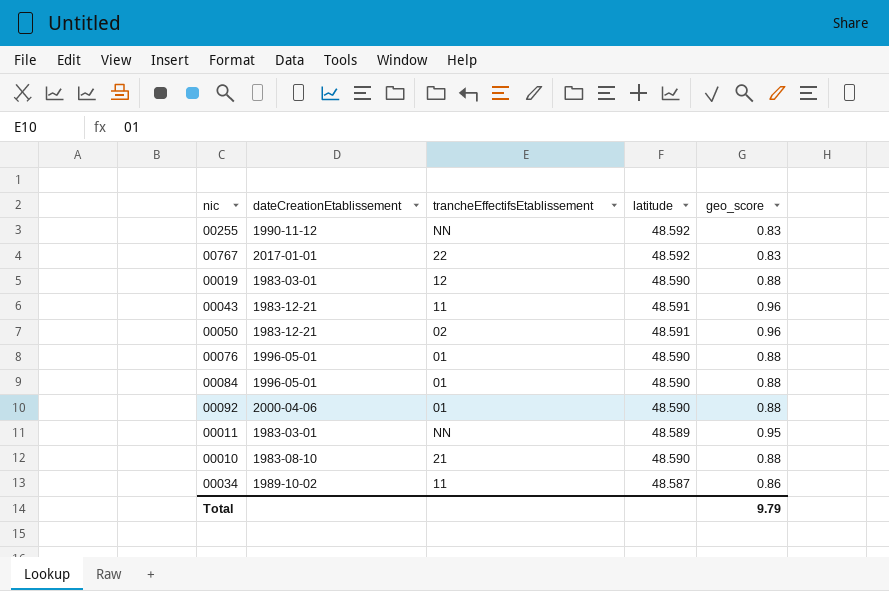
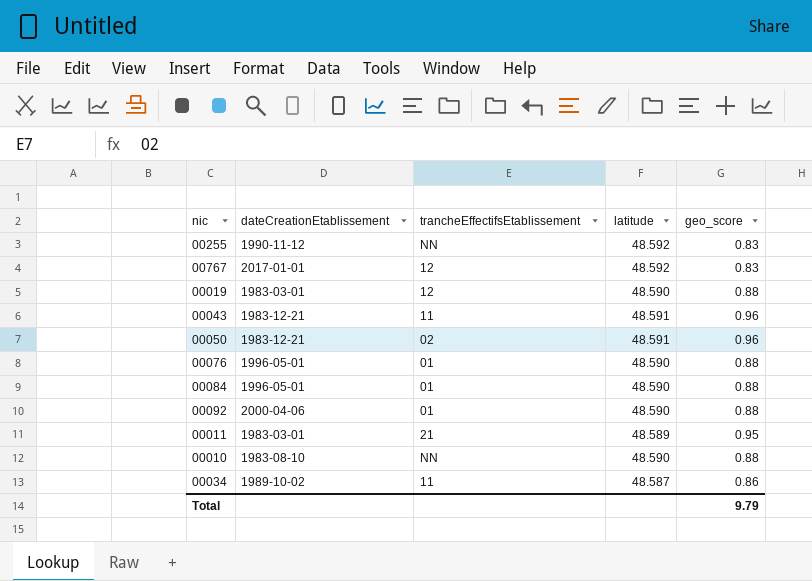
00767 | trancheEffectifsEtablissement: 22 -> 12
00011 | trancheEffectifsEtablissement: NN -> 21
00010 | trancheEffectifsEtablissement: 21 -> NN

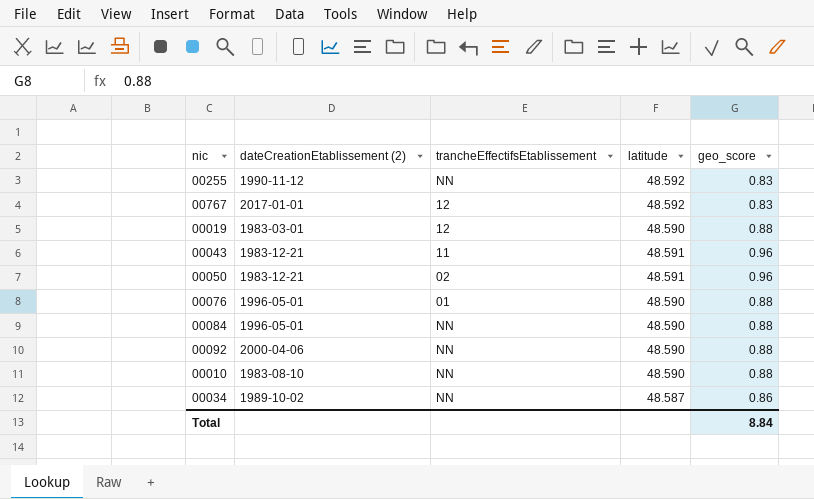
column name: dateCreationEtablissement -> dateCreationEtablissement (2)
row 00011: 1983-03-01 | 21 | 48.589 | 0.95 -> none
00084 | trancheEffectifsEtablissement: 01 -> NN
00092 | trancheEffectifsEtablissement: 01 -> NN
00034 | trancheEffectifsEtablissement: 11 -> NN
Total | geo_score: 9.79 -> 8.84

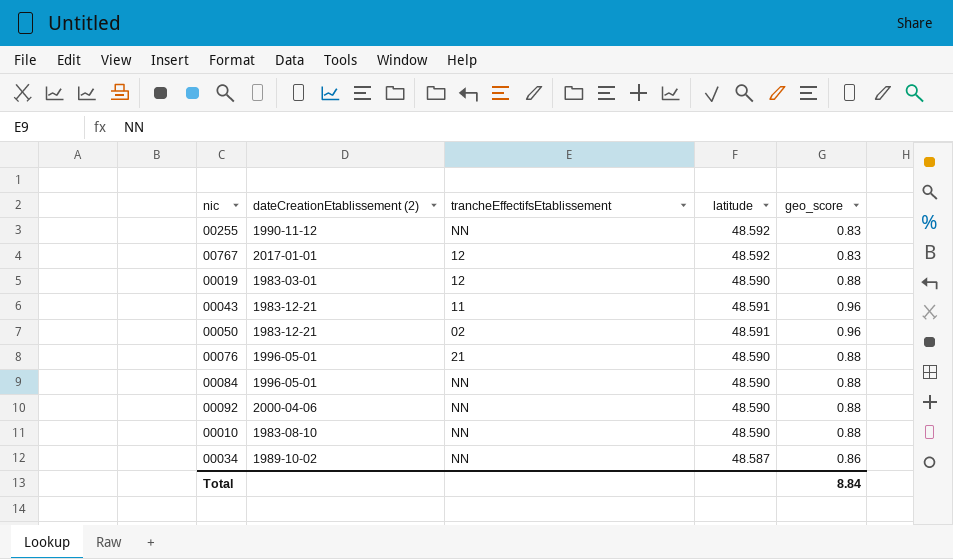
00076 | trancheEffectifsEtablissement: 01 -> 21

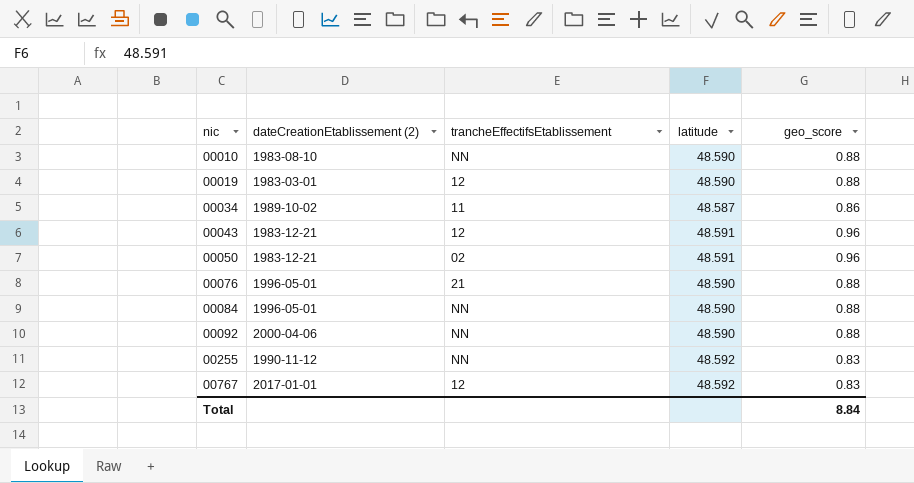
row order: none -> nic ascending
00034 | trancheEffectifsEtablissement: NN -> 11
00043 | trancheEffectifsEtablissement: 11 -> 12

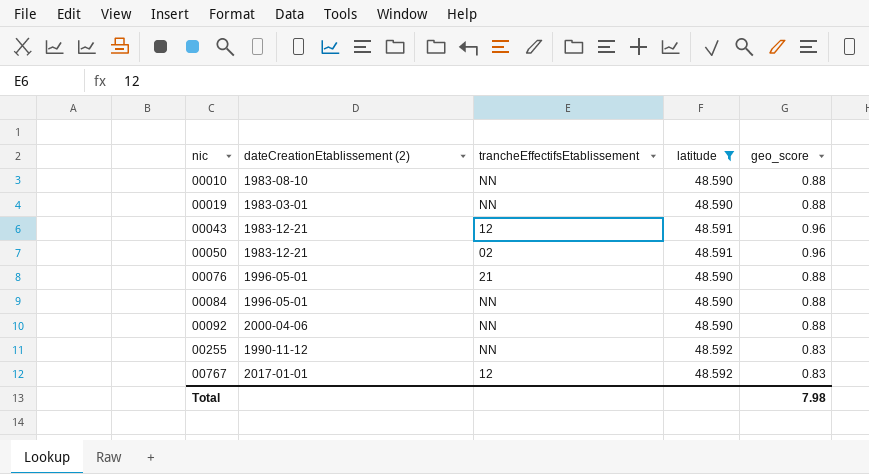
filter: none -> latitude != 48.587
00019 | trancheEffectifsEtablissement: 12 -> NN
Total | geo_score: 8.84 -> 7.98

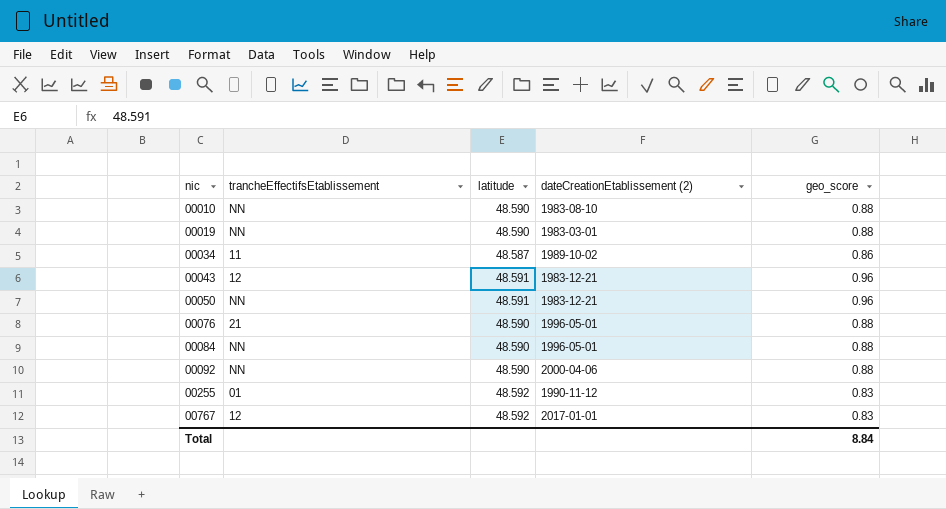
filter: latitude != 48.587 -> none
column dateCreationEtablissement (2) | position: 2 -> 4
00050 | trancheEffectifsEtablissement: 02 -> NN
00255 | trancheEffectifsEtablissement: NN -> 01
Total | geo_score: 7.98 -> 8.84

